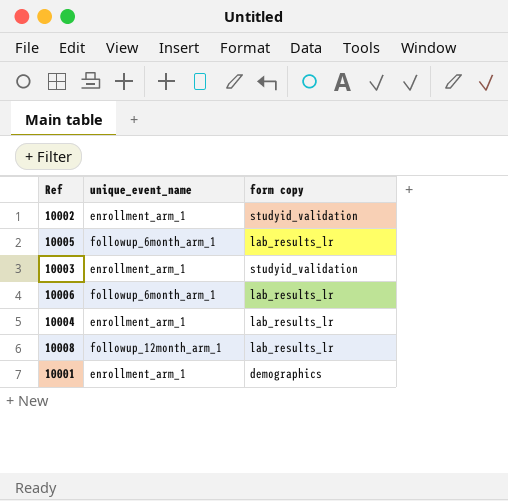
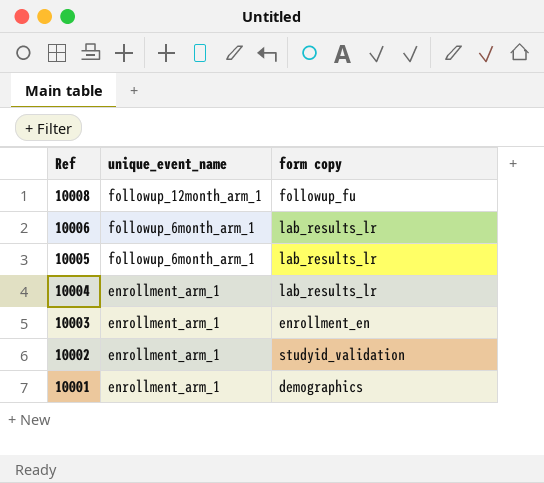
row order: none -> Ref descending
10008 | form copy: lab_results_lr -> followup_fu
10003 | form copy: studyid_validation -> enrollment_en

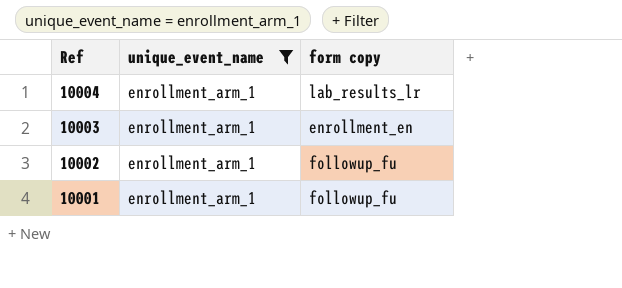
filter: none -> unique_event_name = enrollment_arm_1
10002 | form copy: studyid_validation -> followup_fu
10001 | form copy: demographics -> followup_fu

